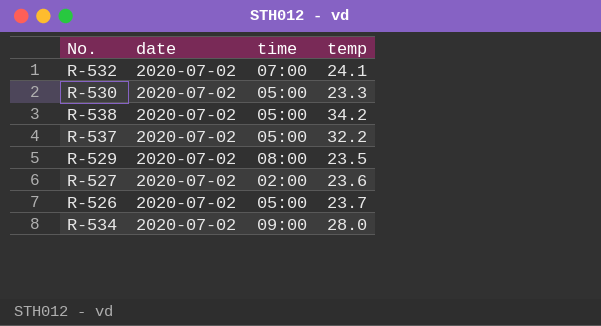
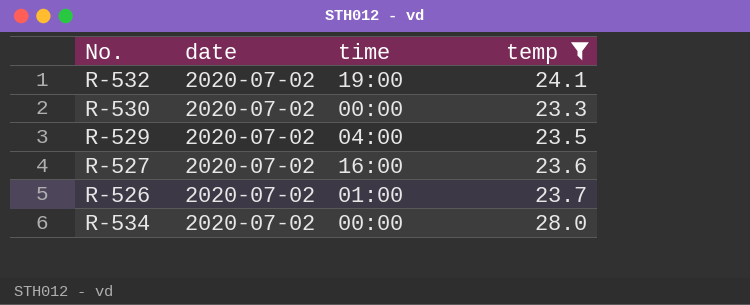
filter: none -> temp <= 28.0
R-532 | time: 07:00 -> 19:00
R-530 | time: 05:00 -> 00:00
R-529 | time: 08:00 -> 04:00
R-527 | time: 02:00 -> 16:00
R-526 | time: 05:00 -> 01:00
R-534 | time: 09:00 -> 00:00

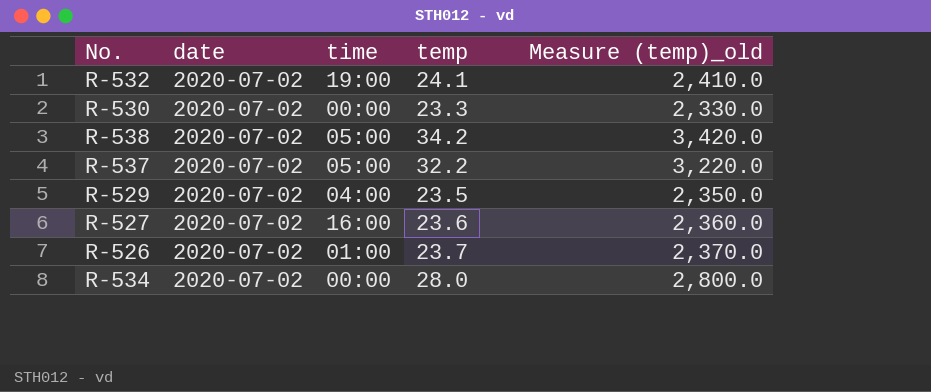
filter: temp <= 28.0 -> none
column Measure (temp)_old | formula: none -> [temp] * 100

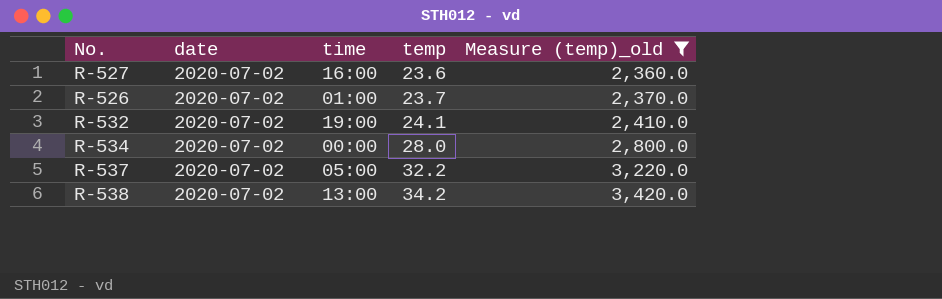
filter: none -> Measure (temp)_old >= 2,360.0
row order: none -> temp ascending
R-538 | time: 05:00 -> 13:00

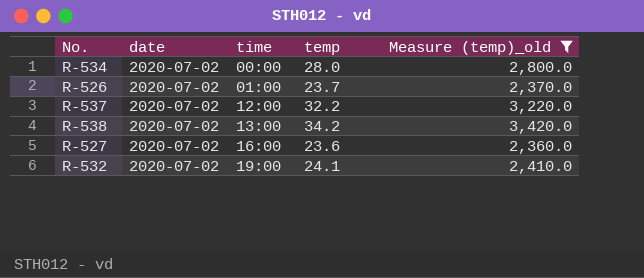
row order: temp ascending -> time ascending
R-537 | time: 05:00 -> 12:00

